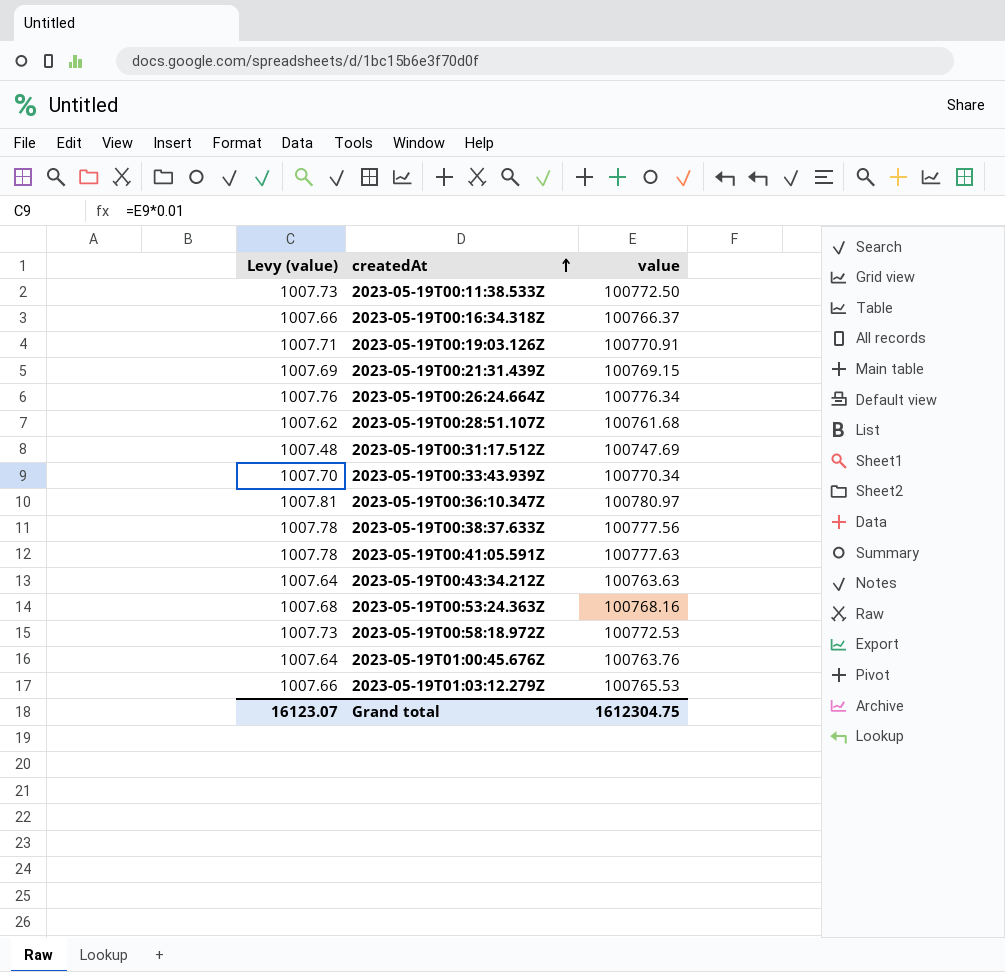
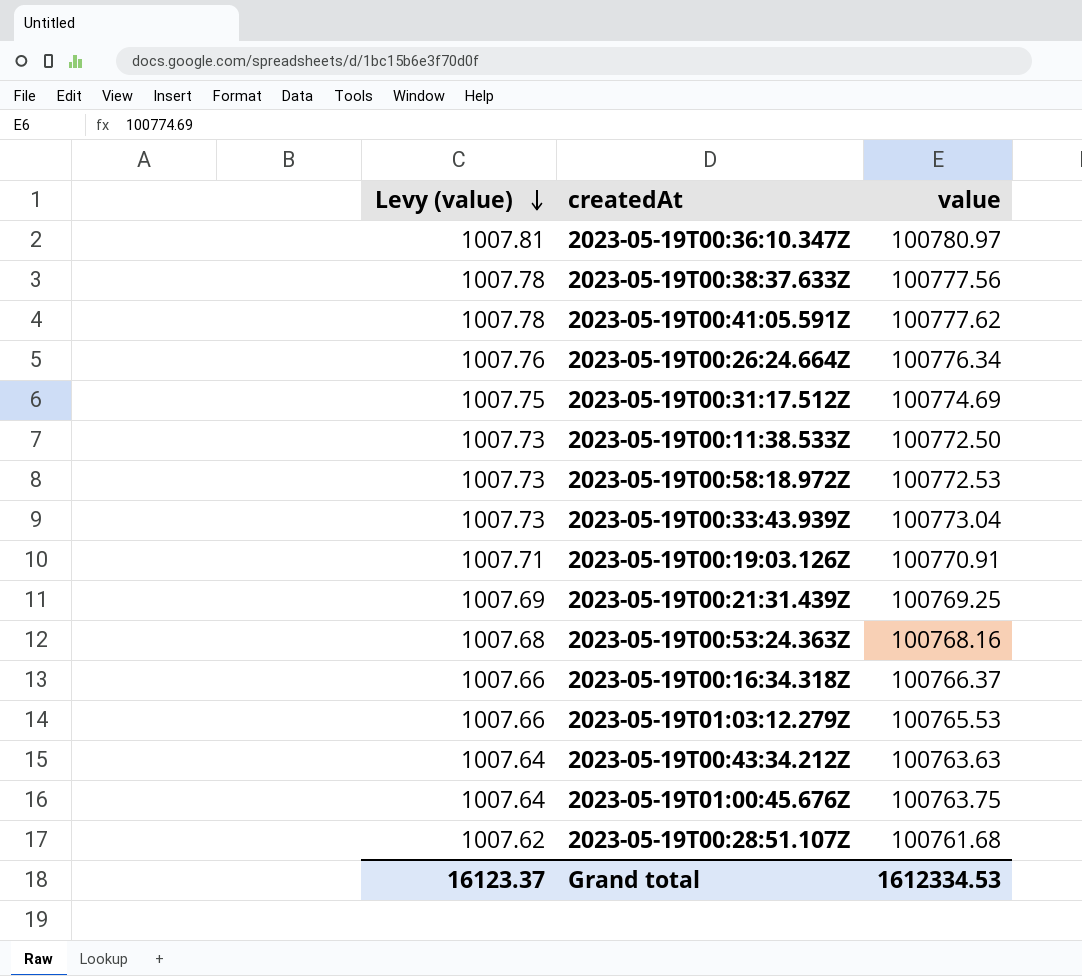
row order: createdAt ascending -> Levy (value) descending
2023-05-19T00:41:05.591Z | value: 100777.63 -> 100777.62
2023-05-19T00:31:17.512Z | Levy (value): 1007.48 -> 1007.75
2023-05-19T00:31:17.512Z | value: 100747.69 -> 100774.69
2023-05-19T00:33:43.939Z | Levy (value): 1007.70 -> 1007.73
2023-05-19T00:33:43.939Z | value: 100770.34 -> 100773.04
2023-05-19T00:21:31.439Z | value: 100769.15 -> 100769.25
2023-05-19T01:00:45.676Z | value: 100763.76 -> 100763.75
Grand total | Levy (value): 16123.07 -> 16123.37
Grand total | value: 1612304.75 -> 1612334.53

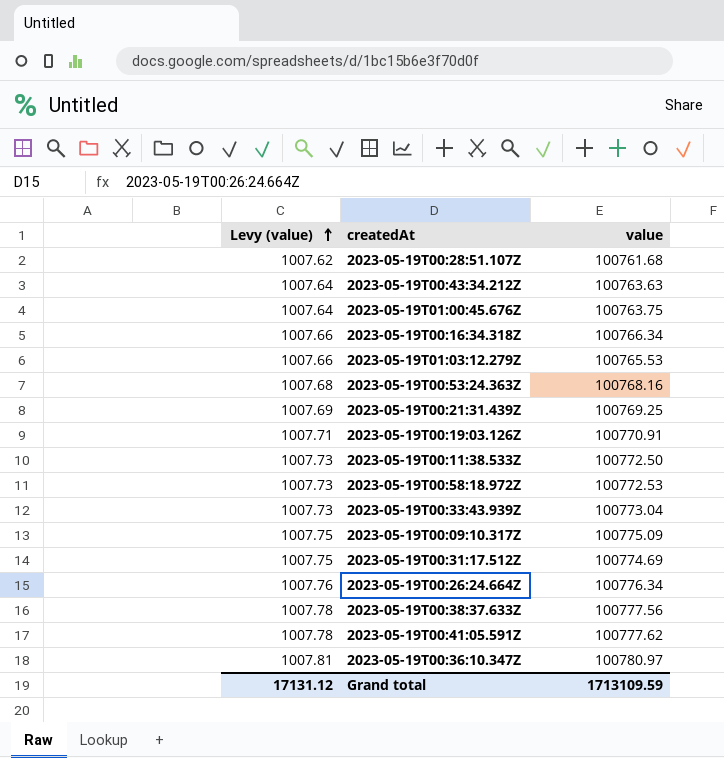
row order: Levy (value) descending -> Levy (value) ascending
2023-05-19T00:16:34.318Z | value: 100766.37 -> 100766.34
row 2023-05-19T00:09:10.317Z: none -> 1007.75 | 100775.09
Grand total | Levy (value): 16123.37 -> 17131.12
Grand total | value: 1612334.53 -> 1713109.59

